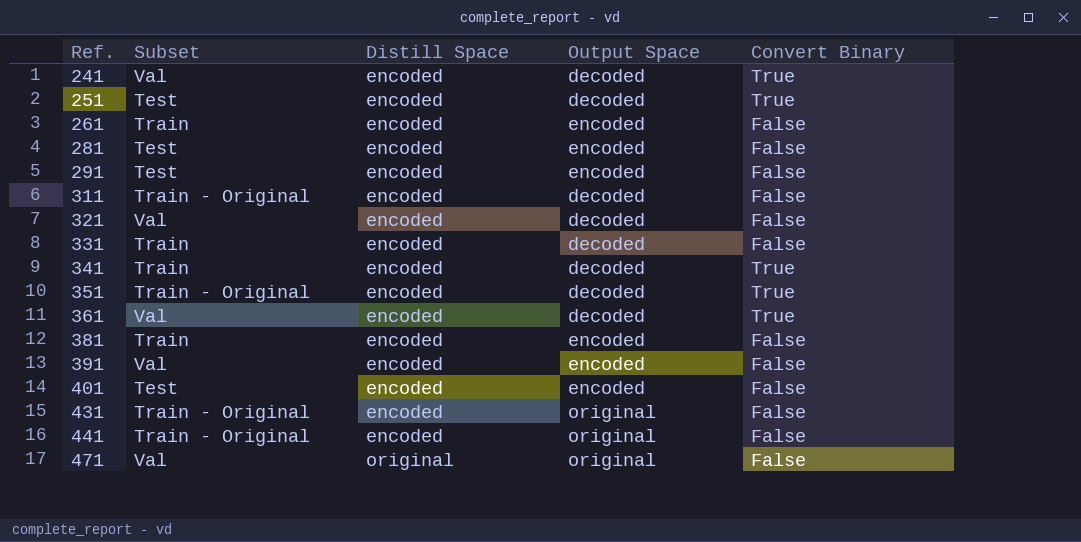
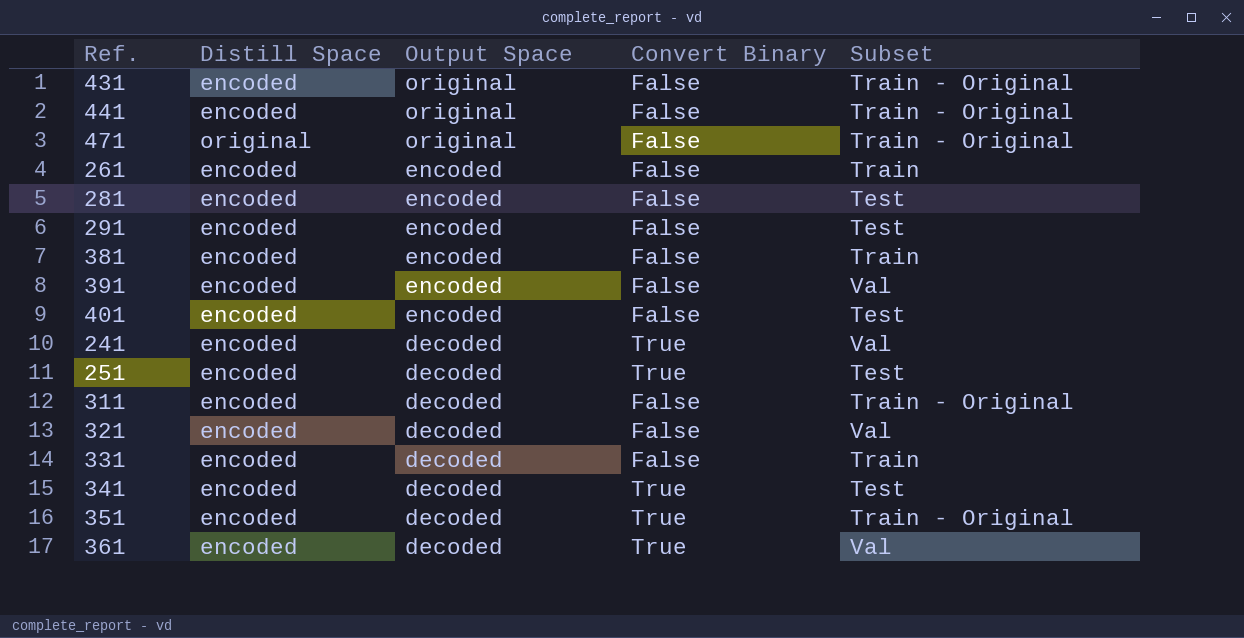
row order: Ref. ascending -> Output Space descending
column Subset | position: 2 -> 5
471 | Subset: Val -> Train - Original
341 | Subset: Train -> Test

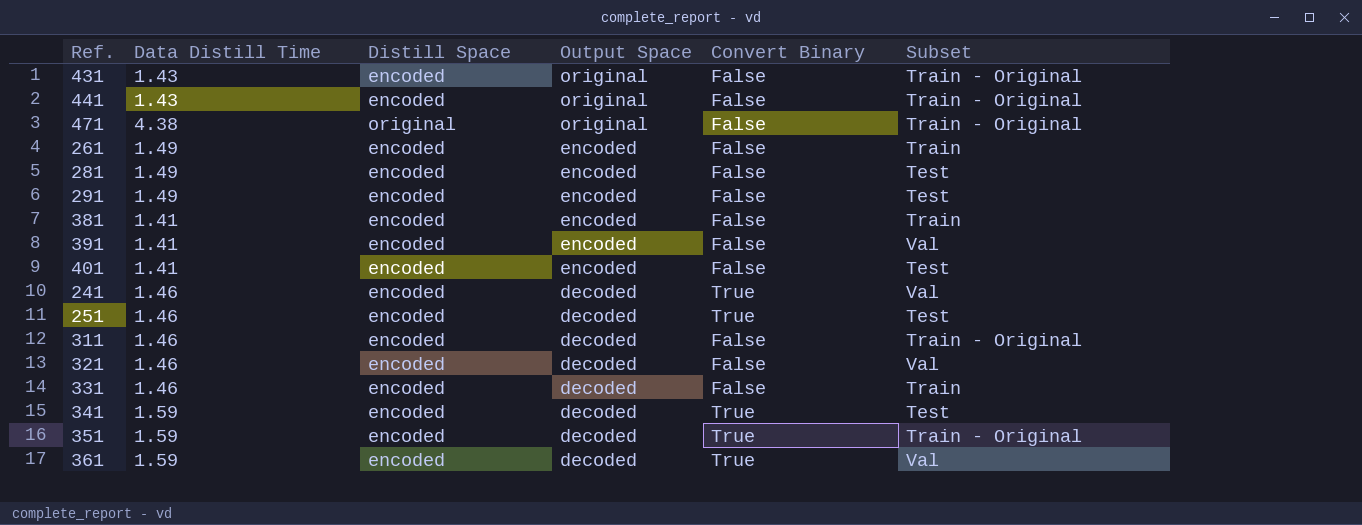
column Data Distill Time | position: none -> 2

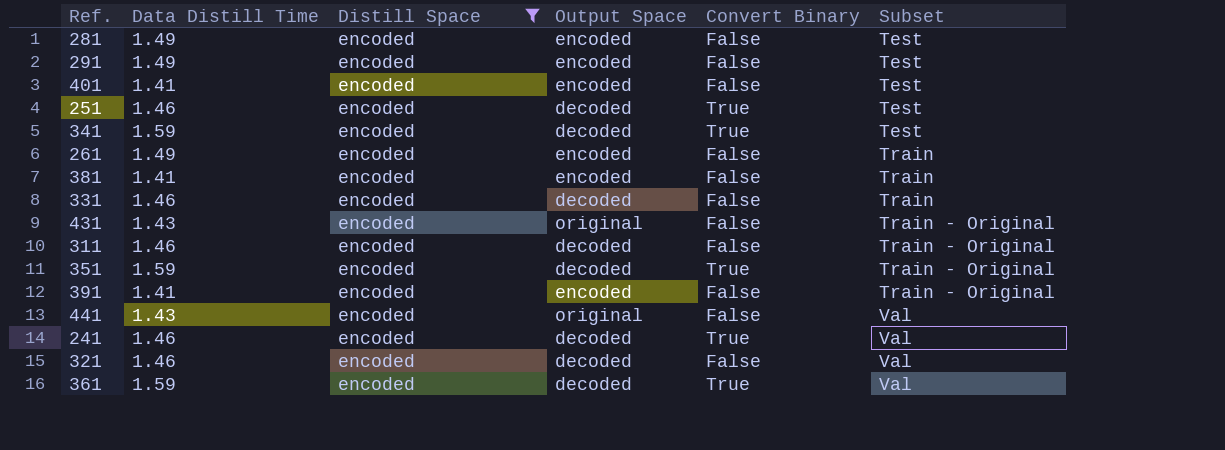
filter: none -> Distill Space = encoded
row order: Output Space descending -> Subset ascending
391 | Subset: Val -> Train - Original
441 | Subset: Train - Original -> Val

